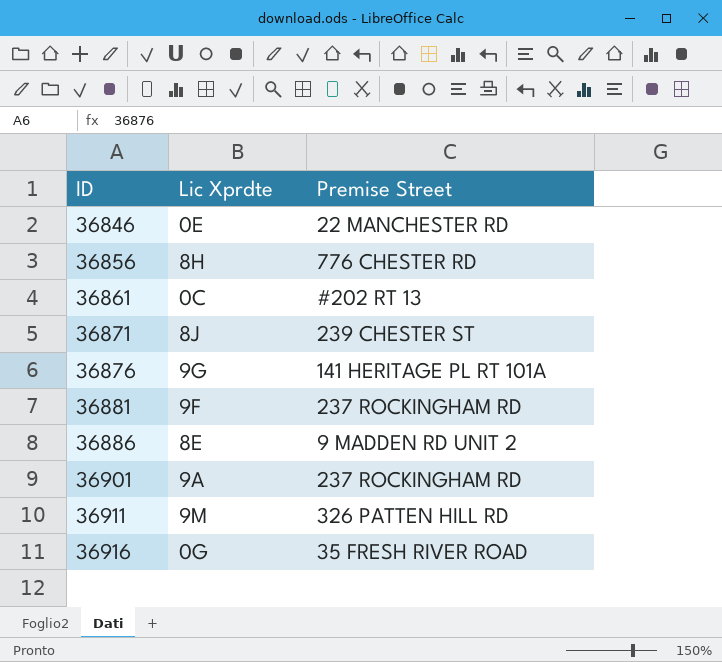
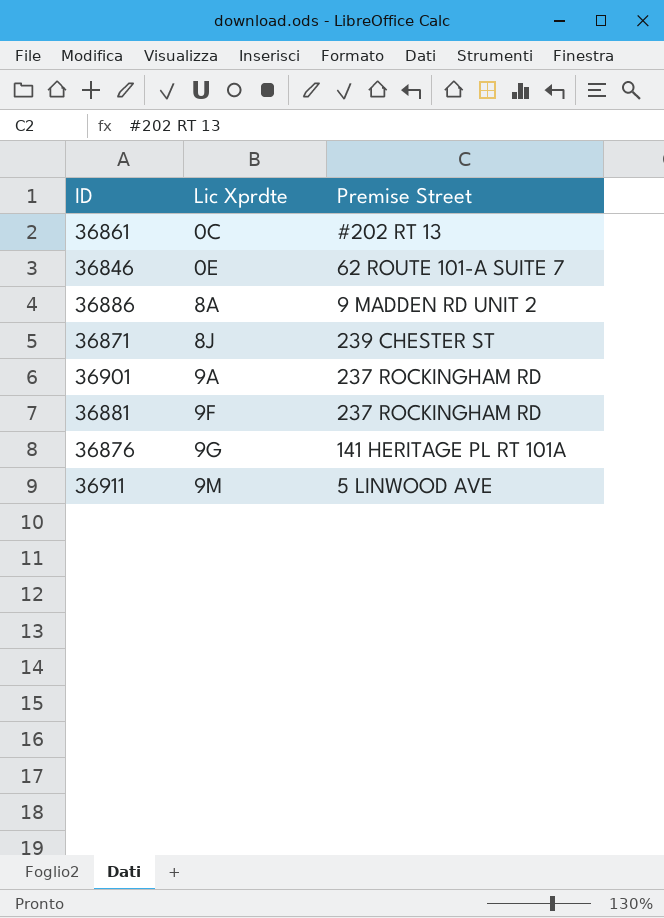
row order: ID ascending -> Lic Xprdte ascending
row 36856: 8H | 776 CHESTER RD -> none
row 36916: 0G | 35 FRESH RIVER ROAD -> none
36846 | Premise Street: 22 MANCHESTER RD -> 62 ROUTE 101-A SUITE 7
36886 | Lic Xprdte: 8E -> 8A
36911 | Premise Street: 326 PATTEN HILL RD -> 5 LINWOOD AVE

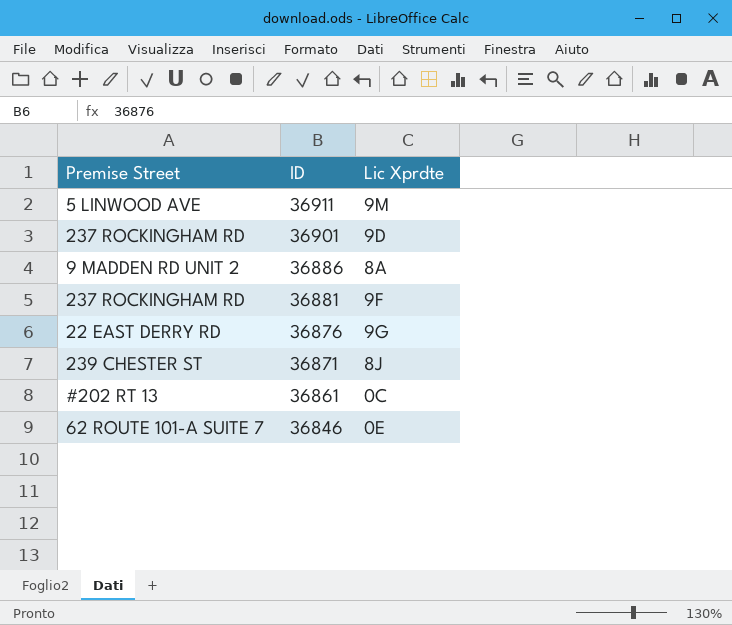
row order: Lic Xprdte ascending -> ID descending
column Premise Street | position: 3 -> 1
36901 | Lic Xprdte: 9A -> 9D
36876 | Premise Street: 141 HERITAGE PL RT 101A -> 22 EAST DERRY RD

